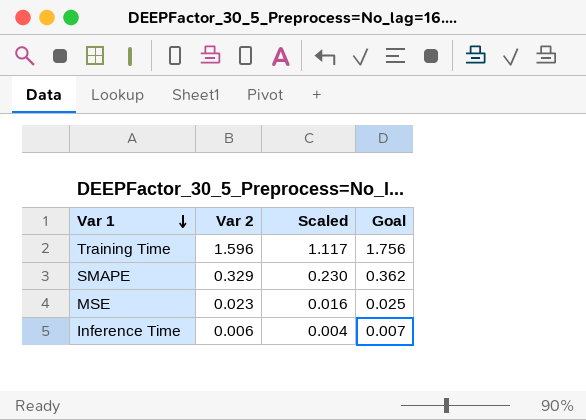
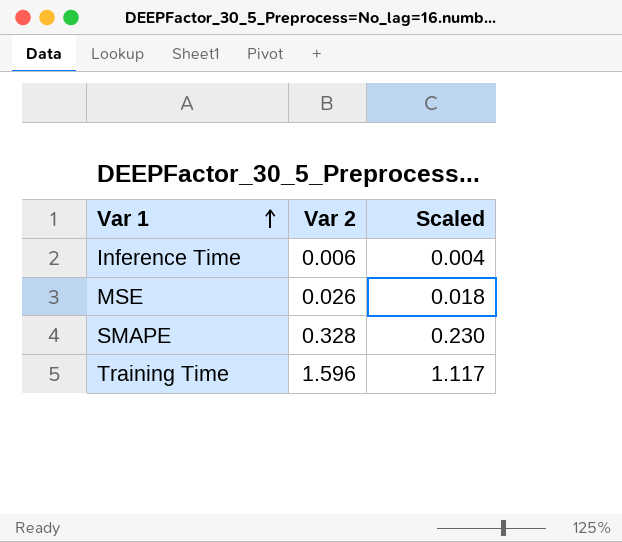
row order: Var 1 descending -> Var 1 ascending
column Goal | formula: [Var 2] * 1.1 -> none
MSE | Var 2: 0.023 -> 0.026
MSE | Scaled: 0.016 -> 0.018
SMAPE | Var 2: 0.329 -> 0.328

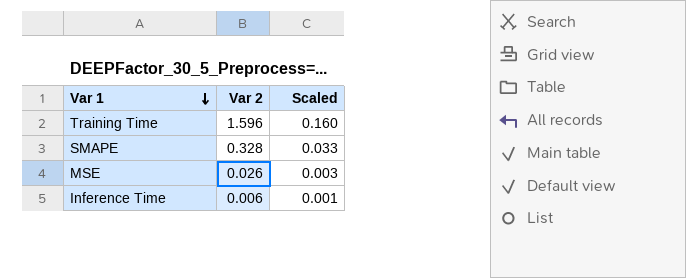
row order: Var 1 ascending -> Var 1 descending
column Scaled | formula: [Var 2] * 0.7 -> [Var 2] * 0.1

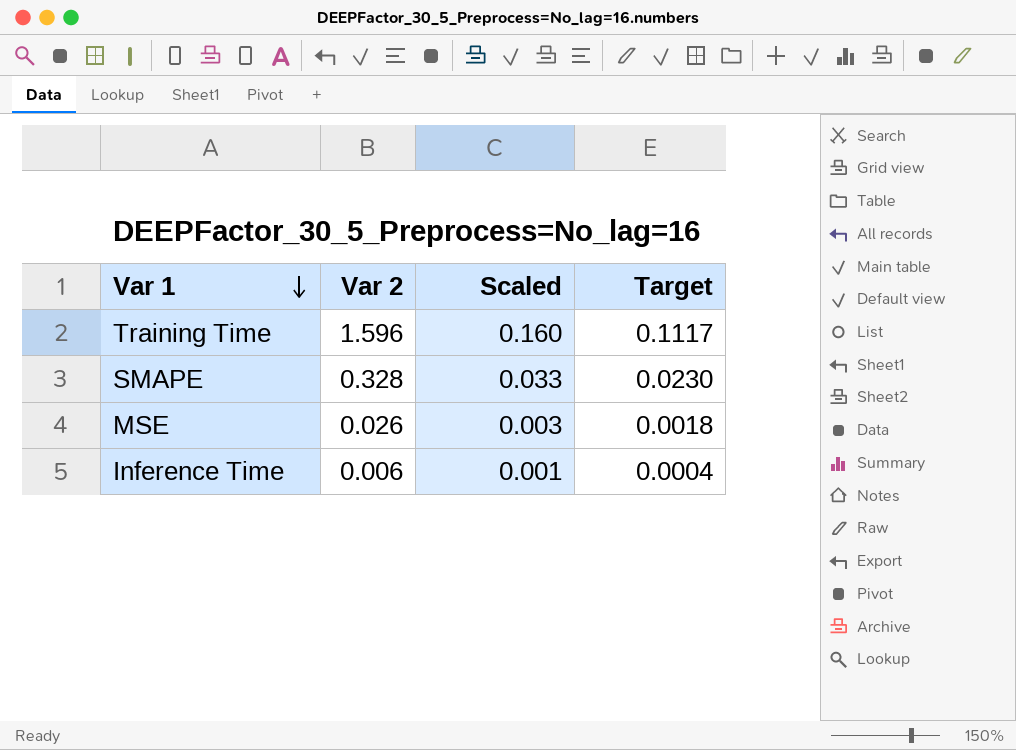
column Target | formula: none -> [Var 2] * 0.07

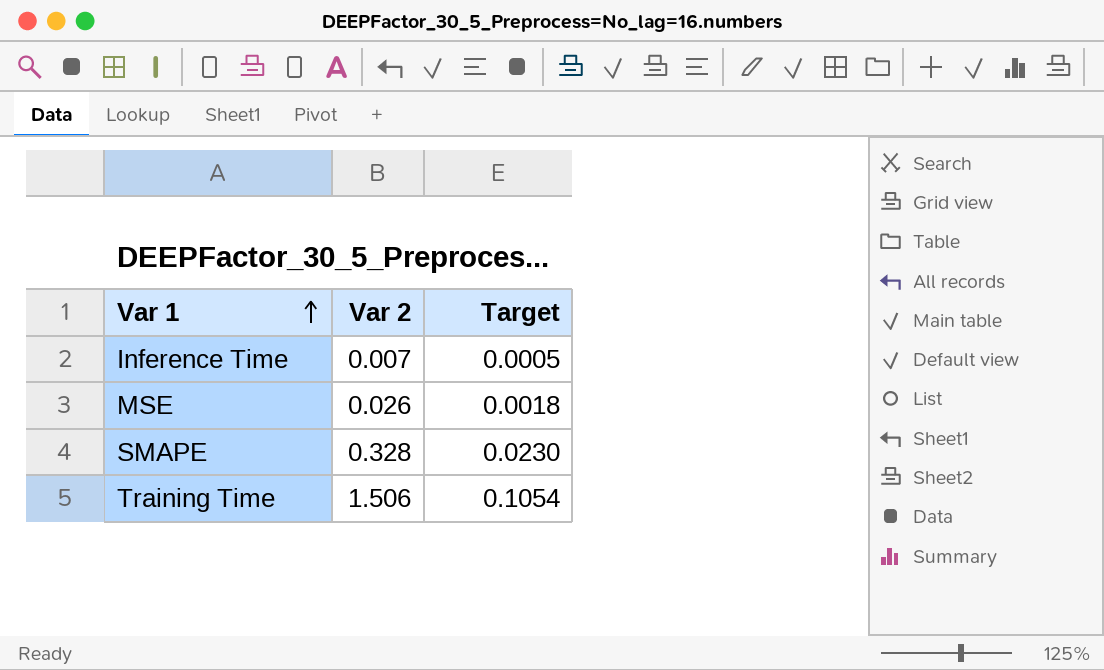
row order: Var 1 descending -> Var 1 ascending
column Scaled | formula: [Var 2] * 0.1 -> none
Inference Time | Var 2: 0.006 -> 0.007
Inference Time | Target: 0.0004 -> 0.0005
Training Time | Var 2: 1.596 -> 1.506
Training Time | Target: 0.1117 -> 0.1054

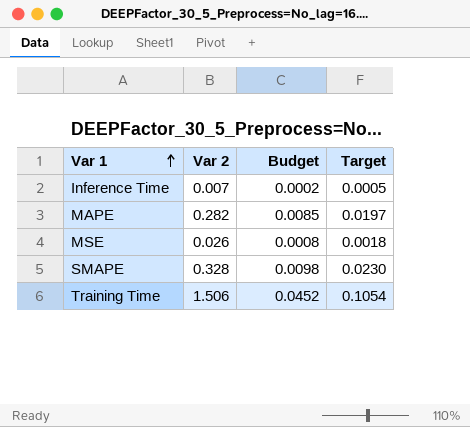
column Budget | formula: none -> [Var 2] * 0.03
row MAPE: none -> 0.282 | 0.0085 | 0.0197

